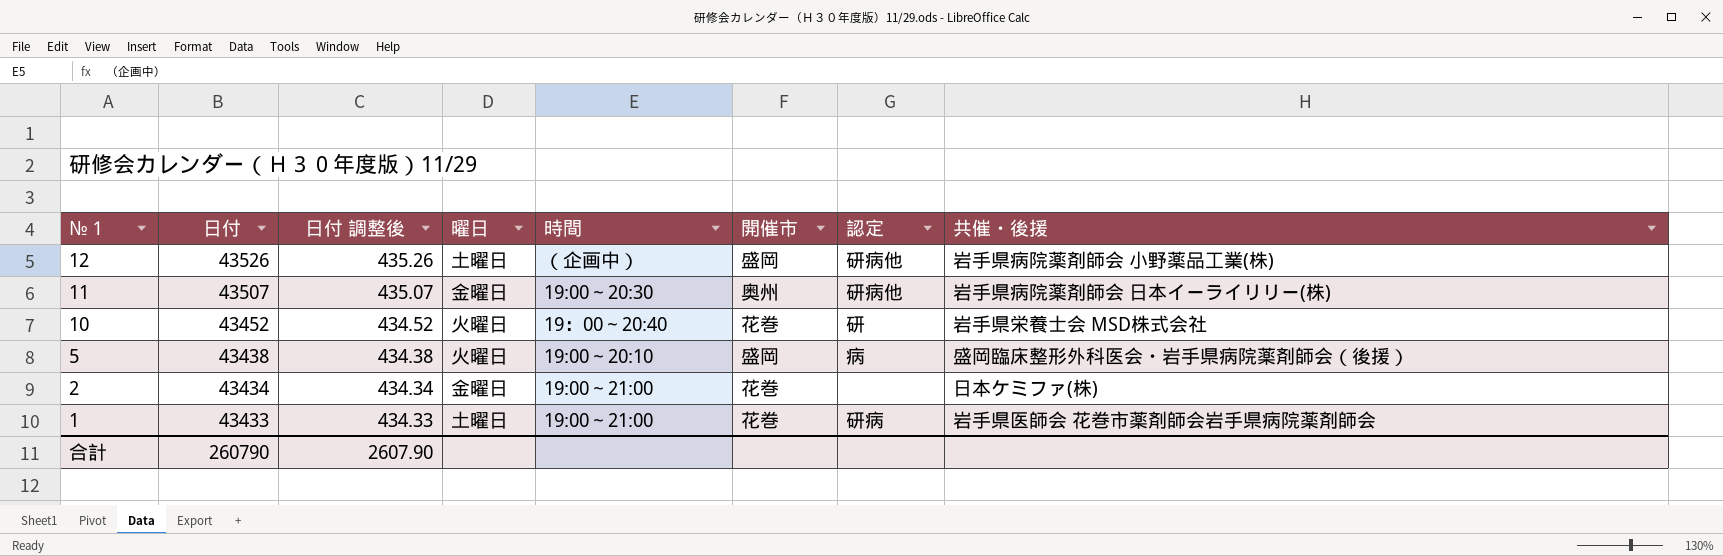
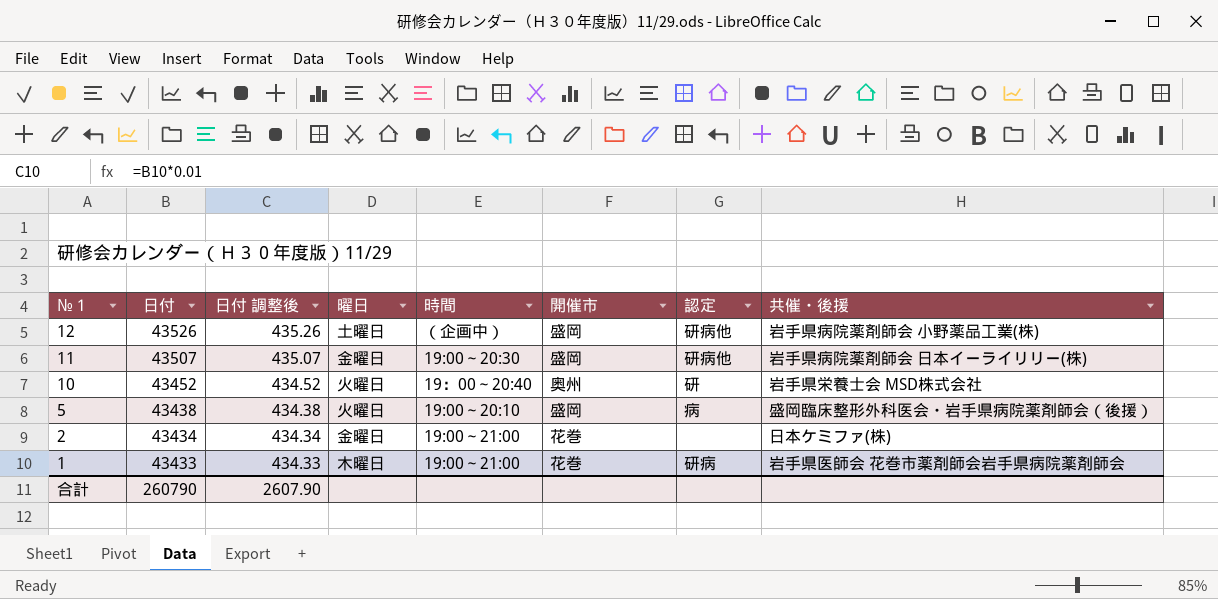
11 | 開催市: 奥州 -> 盛岡
10 | 開催市: 花巻 -> 奥州
1 | 曜日: 土曜日 -> 木曜日

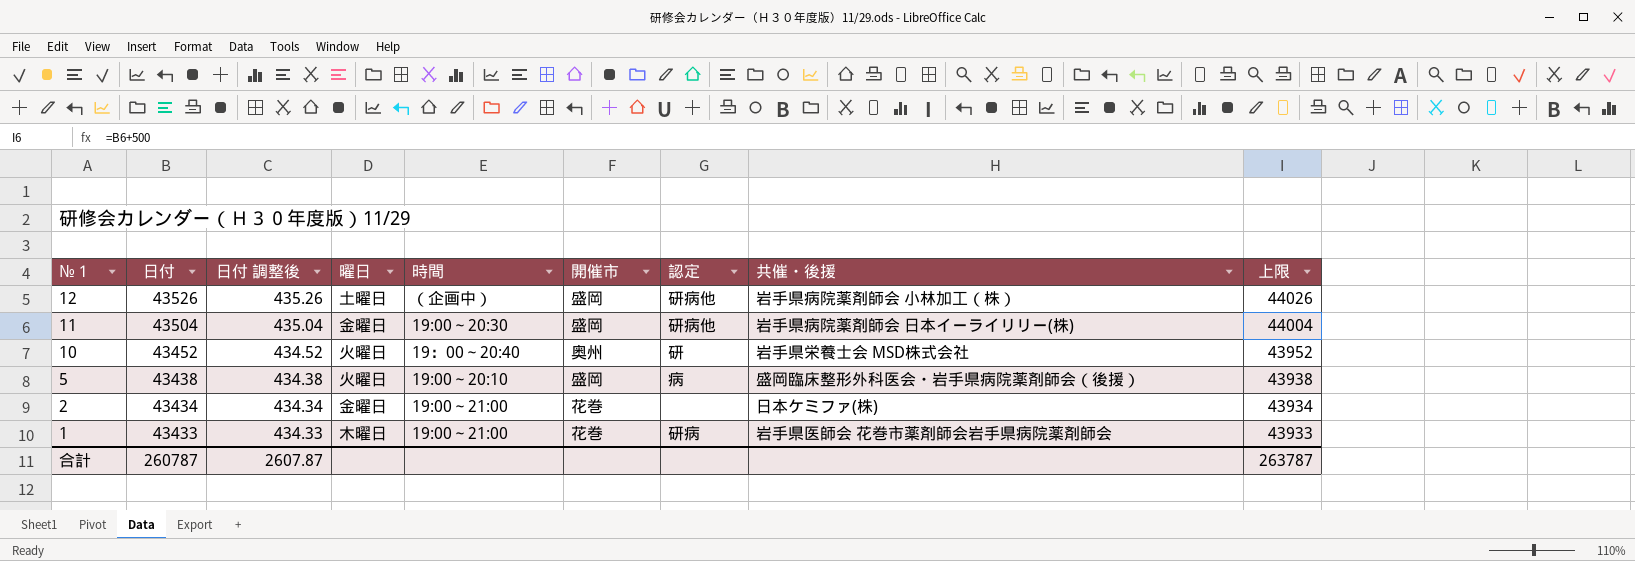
column 上限 | formula: none -> [日付] + 500
12 | 共催・後援: 岩手県病院薬剤師会 小野薬品工業(株) -> 岩手県病院薬剤師会 小林加工（株）
11 | 日付: 43507 -> 43504
11 | 日付 調整後: 435.07 -> 435.04
合計 | 日付: 260790 -> 260787
合計 | 日付 調整後: 2607.90 -> 2607.87

